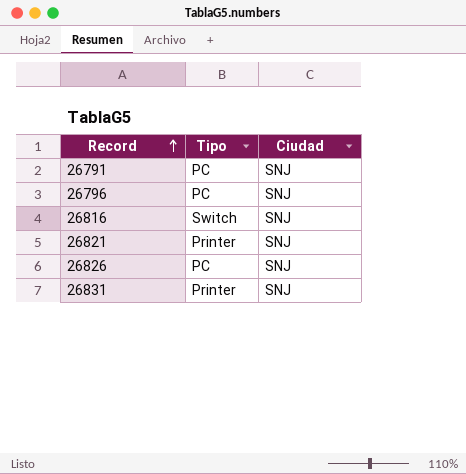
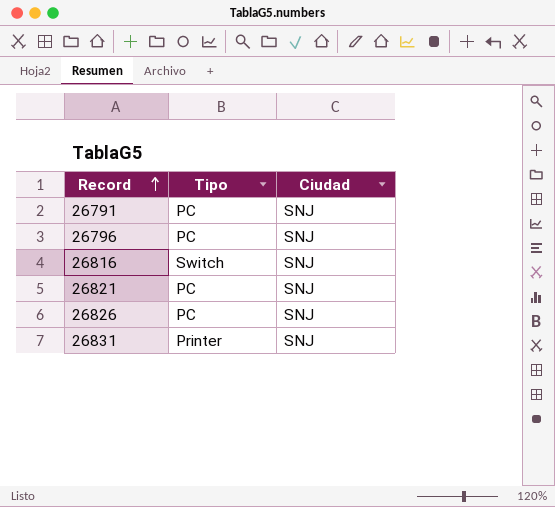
26821 | Tipo: Printer -> PC

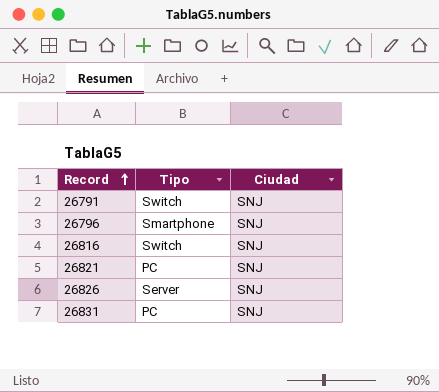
26791 | Tipo: PC -> Switch
26796 | Tipo: PC -> Smartphone
26826 | Tipo: PC -> Server
26831 | Tipo: Printer -> PC

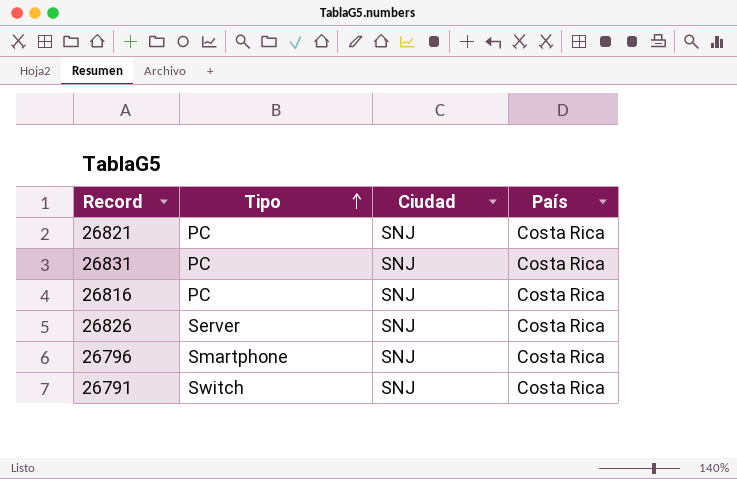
row order: Record ascending -> Tipo ascending
column País | position: none -> 4
26816 | Tipo: Switch -> PC

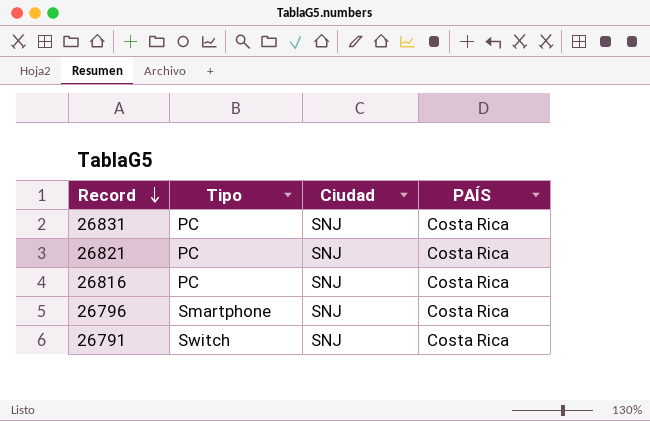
row order: Tipo ascending -> Record descending
column name: País -> PAÍS
row 26826: Server | SNJ | Costa Rica -> none

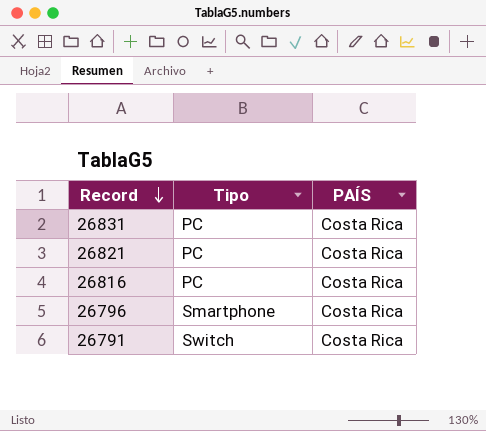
column Ciudad | position: 3 -> none

